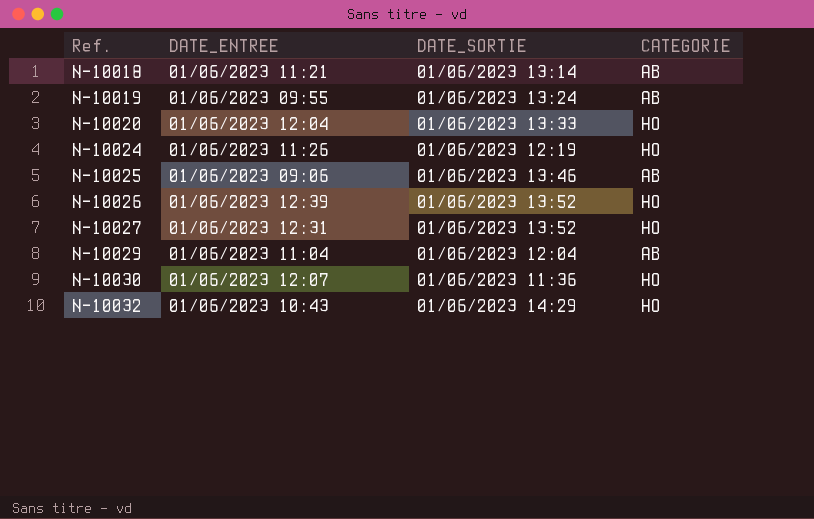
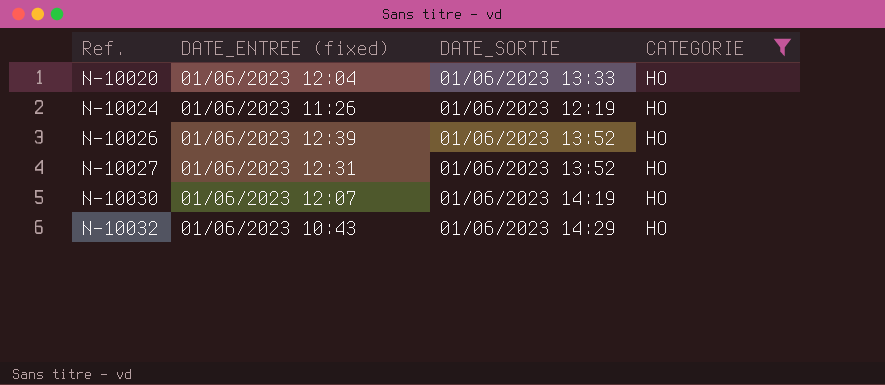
filter: none -> CATEGORIE = HO
column name: DATE_ENTREE -> DATE_ENTREE (fixed)
N-10030 | DATE_SORTIE: 01/06/2023 11:36 -> 01/06/2023 14:19

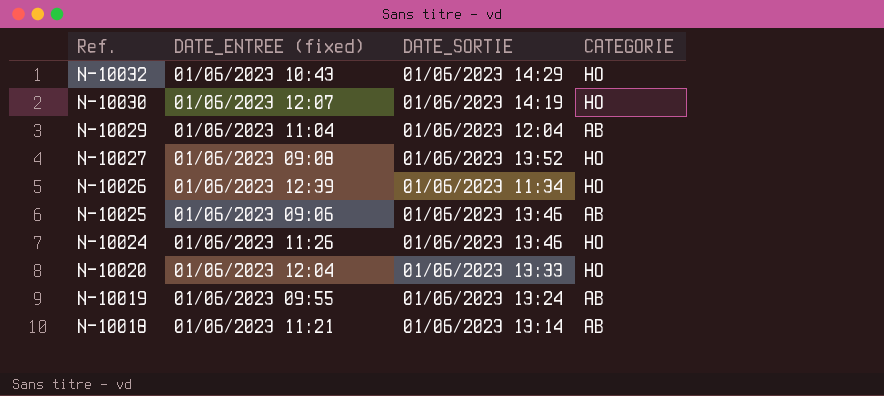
filter: CATEGORIE = HO -> none
row order: Ref. ascending -> Ref. descending
N-10027 | DATE_ENTREE (fixed): 01/06/2023 12:31 -> 01/06/2023 09:08
N-10026 | DATE_SORTIE: 01/06/2023 13:52 -> 01/06/2023 11:34
N-10024 | DATE_SORTIE: 01/06/2023 12:19 -> 01/06/2023 13:46

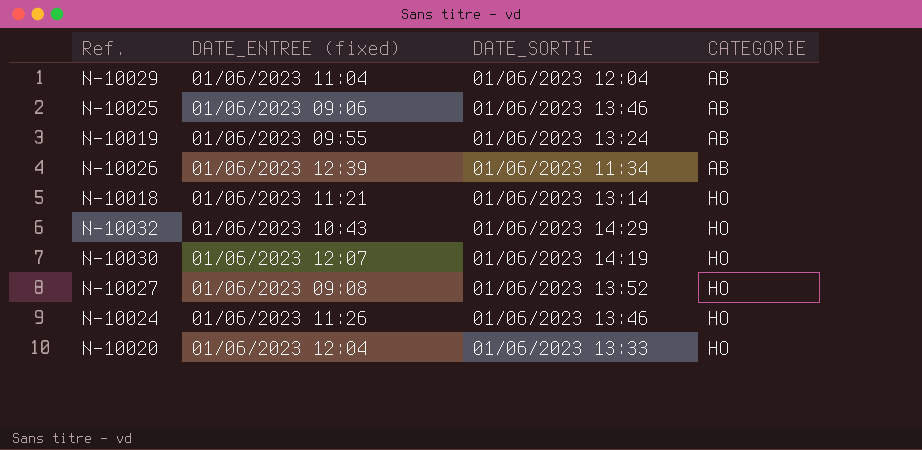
row order: Ref. descending -> CATEGORIE ascending
N-10026 | CATEGORIE: HO -> AB
N-10018 | CATEGORIE: AB -> HO

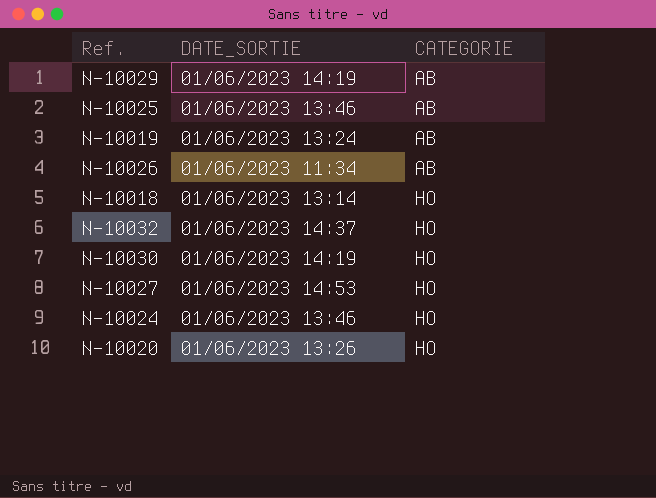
column DATE_ENTREE (fixed) | position: 2 -> none
N-10029 | DATE_SORTIE: 01/06/2023 12:04 -> 01/06/2023 14:19
N-10032 | DATE_SORTIE: 01/06/2023 14:29 -> 01/06/2023 14:37
N-10027 | DATE_SORTIE: 01/06/2023 13:52 -> 01/06/2023 14:53
N-10020 | DATE_SORTIE: 01/06/2023 13:33 -> 01/06/2023 13:26

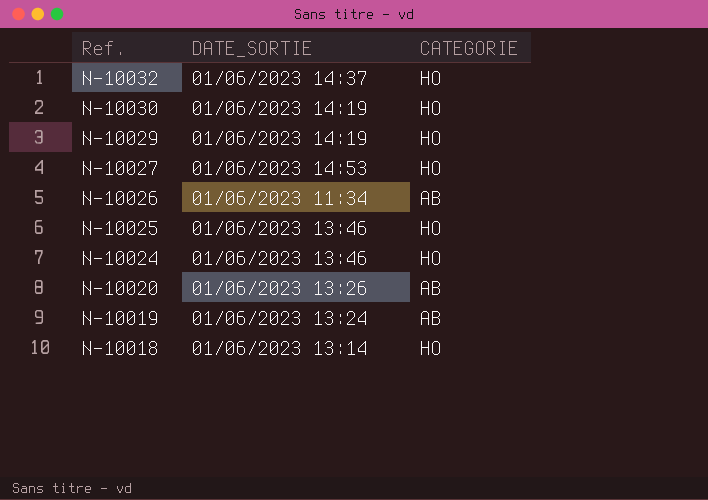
row order: CATEGORIE ascending -> Ref. descending
N-10029 | CATEGORIE: AB -> HO
N-10025 | CATEGORIE: AB -> HO
N-10020 | CATEGORIE: HO -> AB

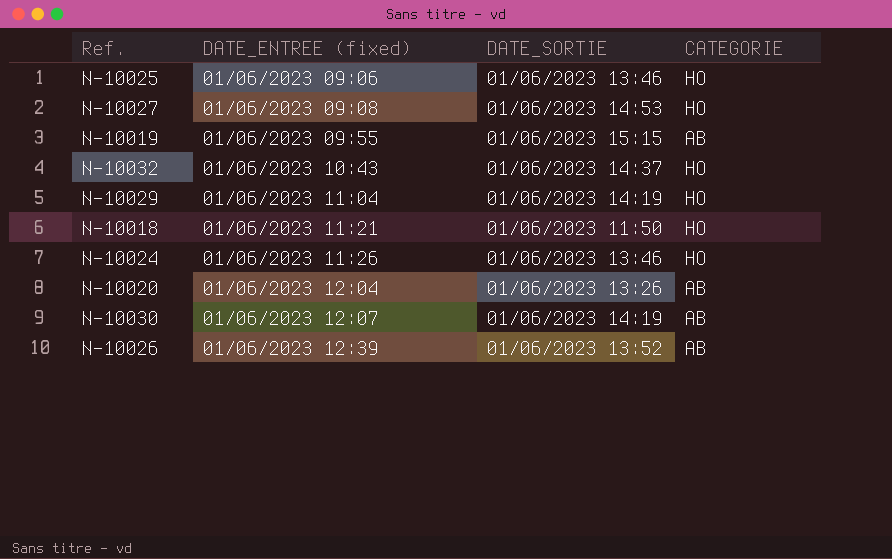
row order: Ref. descending -> DATE_ENTREE (fixed) ascending
column DATE_ENTREE (fixed) | position: none -> 2
N-10019 | DATE_SORTIE: 01/06/2023 13:24 -> 01/06/2023 15:15
N-10018 | DATE_SORTIE: 01/06/2023 13:14 -> 01/06/2023 11:50
N-10030 | CATEGORIE: HO -> AB
N-10026 | DATE_SORTIE: 01/06/2023 11:34 -> 01/06/2023 13:52

